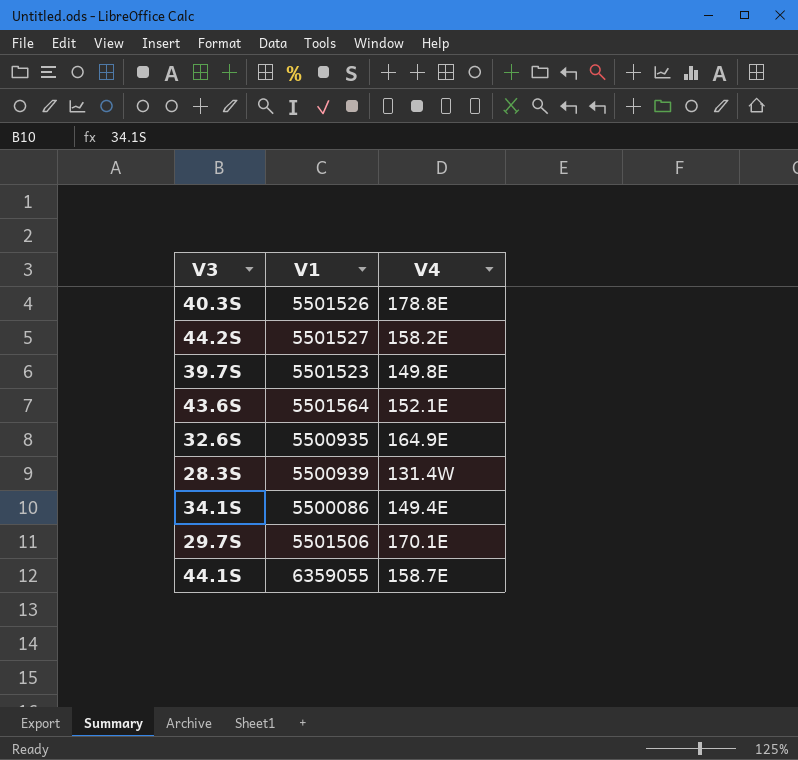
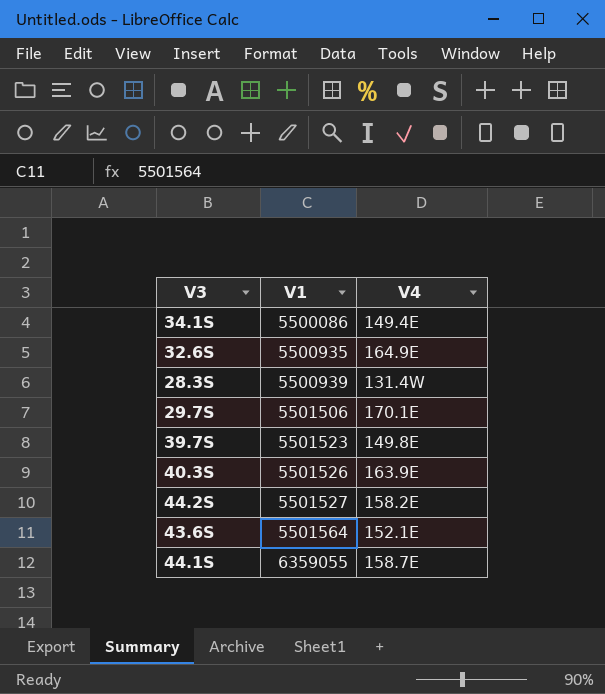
row order: none -> V1 ascending
40.3S | V4: 178.8E -> 163.9E

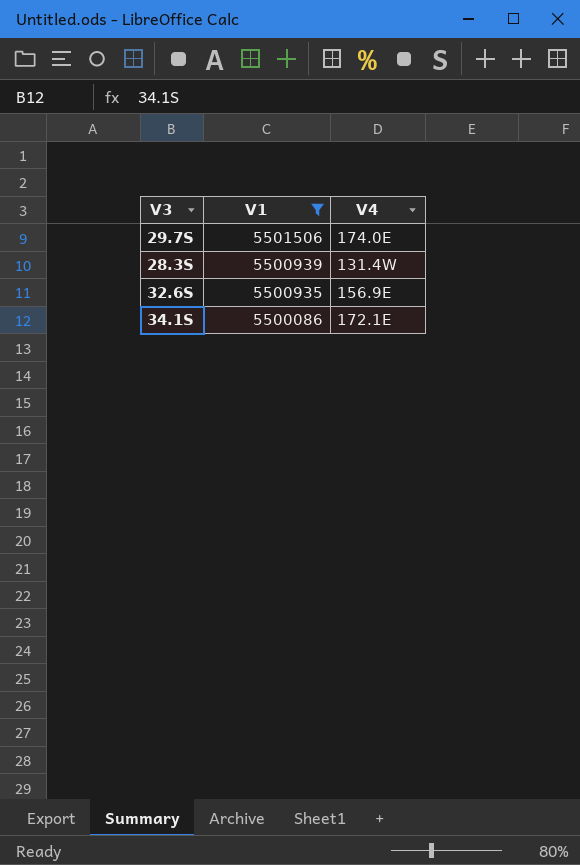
filter: none -> V1 <= 5501506
row order: V1 ascending -> V1 descending
29.7S | V4: 170.1E -> 174.0E
32.6S | V4: 164.9E -> 156.9E
34.1S | V4: 149.4E -> 172.1E

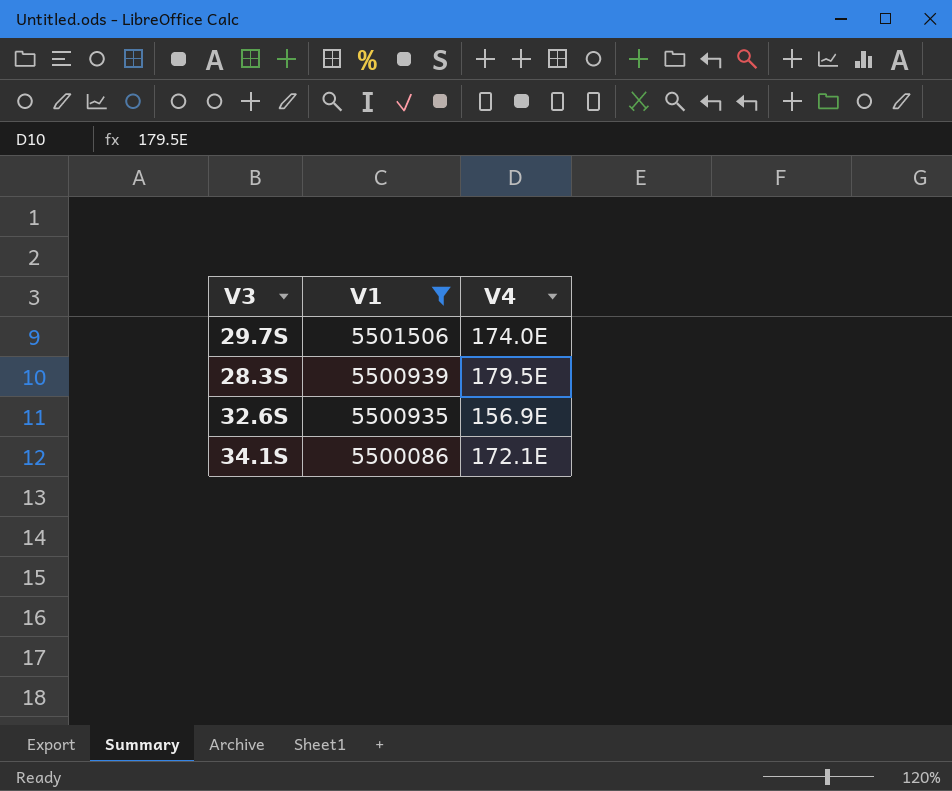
28.3S | V4: 131.4W -> 179.5E

